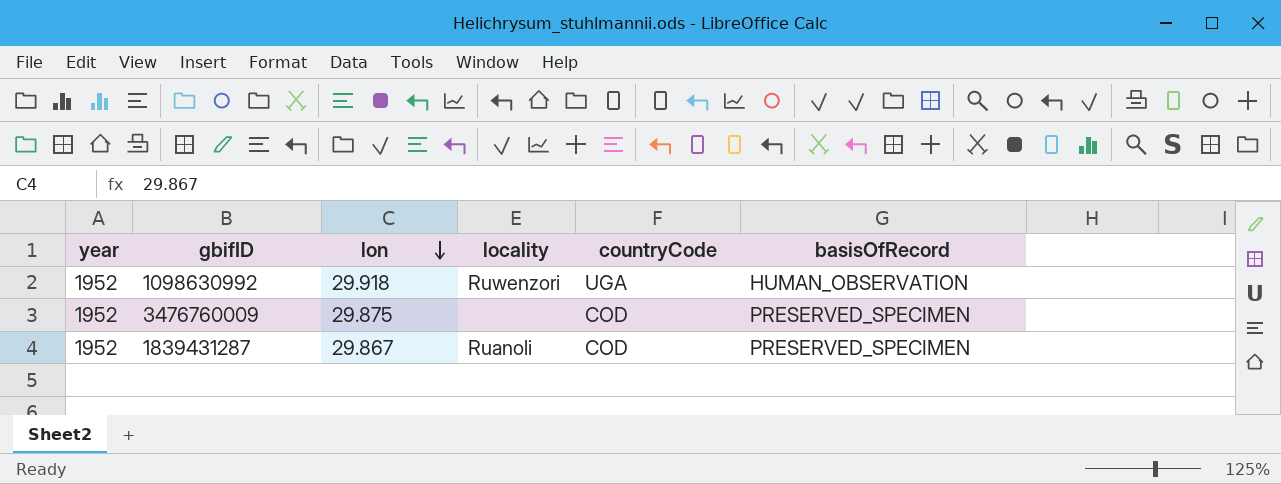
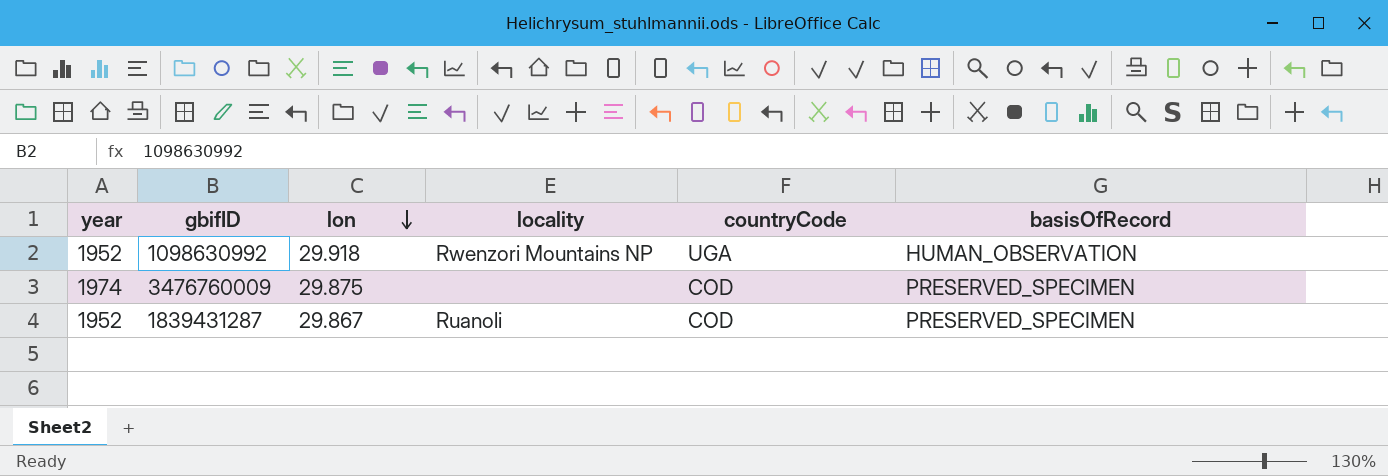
1098630992 | locality: Ruwenzori -> Rwenzori Mountains NP
3476760009 | year: 1952 -> 1974

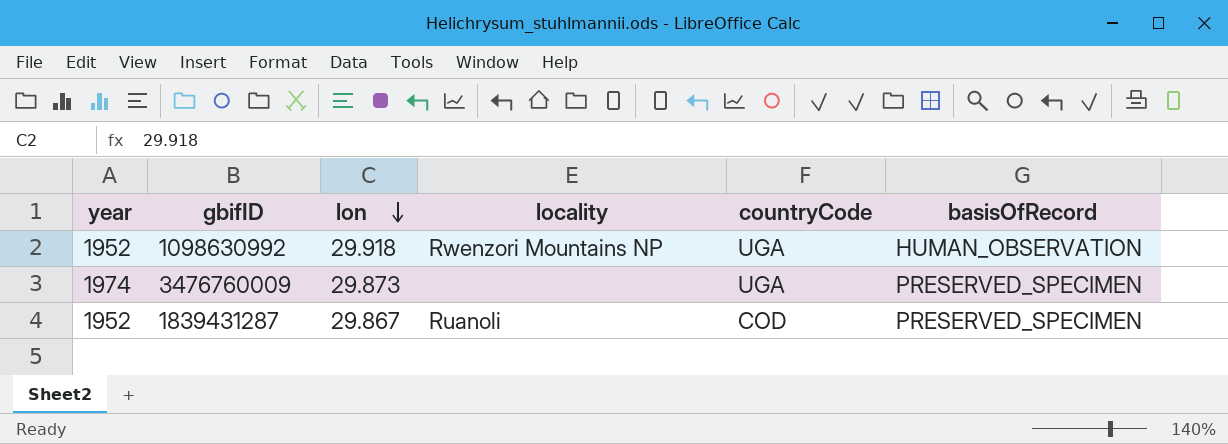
3476760009 | lon: 29.875 -> 29.873
3476760009 | countryCode: COD -> UGA

